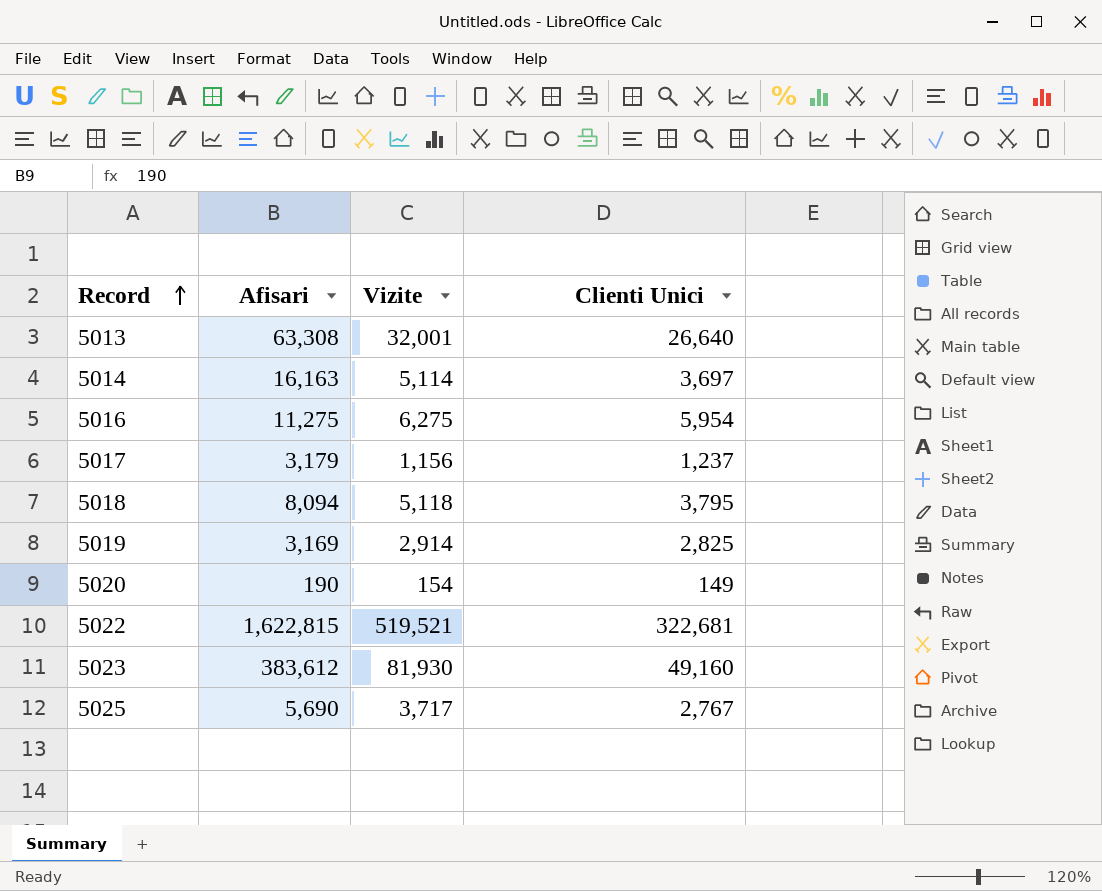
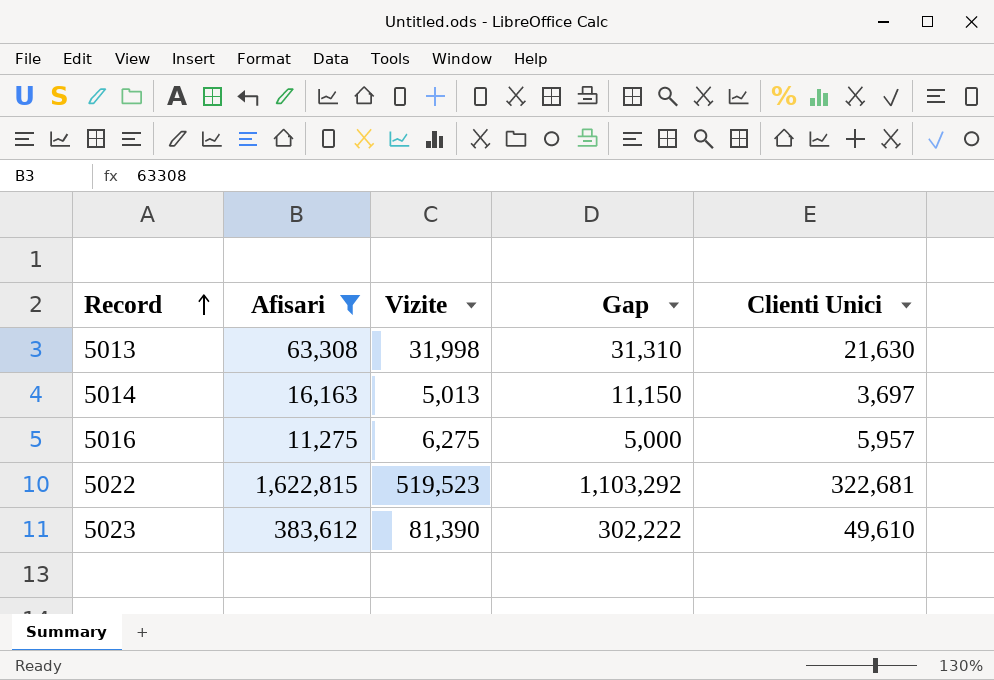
filter: none -> Afisari >= 11,275
column Gap | formula: none -> [Afisari] - [Vizite]
5013 | Vizite: 32,001 -> 31,998
5013 | Clienti Unici: 26,640 -> 21,630
5014 | Vizite: 5,114 -> 5,013
5016 | Clienti Unici: 5,954 -> 5,957
5022 | Vizite: 519,521 -> 519,523
5023 | Vizite: 81,930 -> 81,390
5023 | Clienti Unici: 49,160 -> 49,610

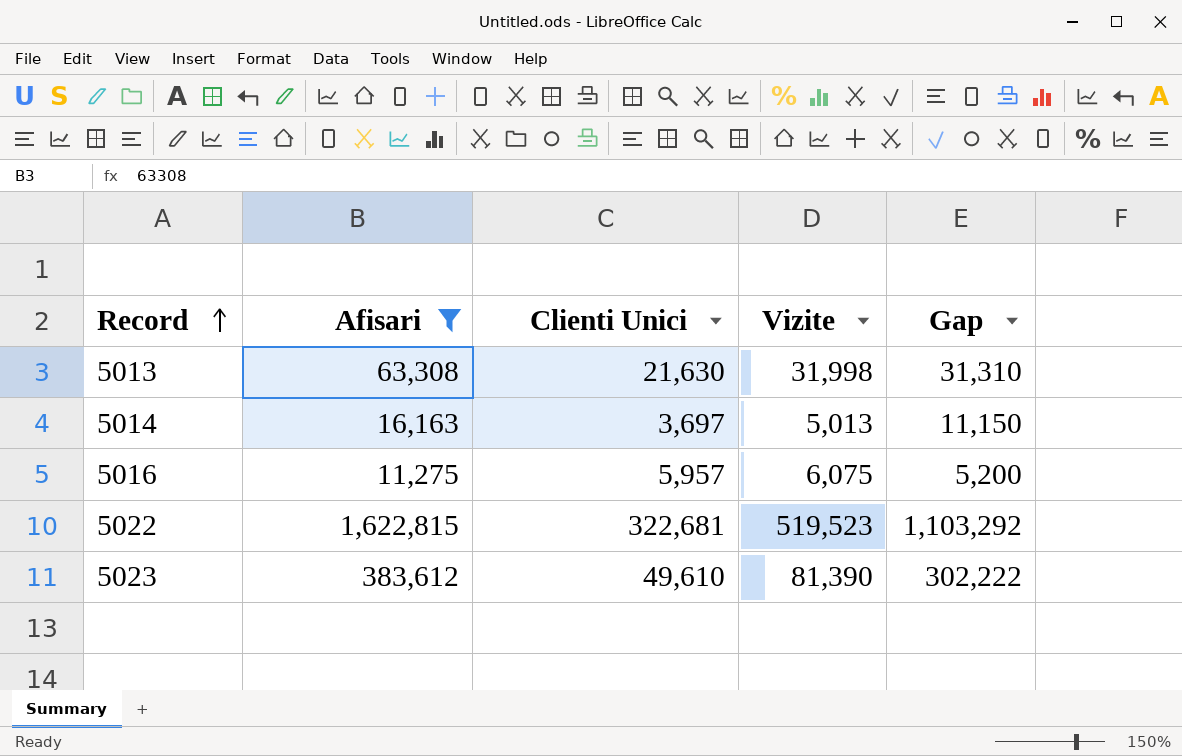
column Clienti Unici | position: 5 -> 3
5016 | Vizite: 6,275 -> 6,075
5016 | Gap: 5,000 -> 5,200

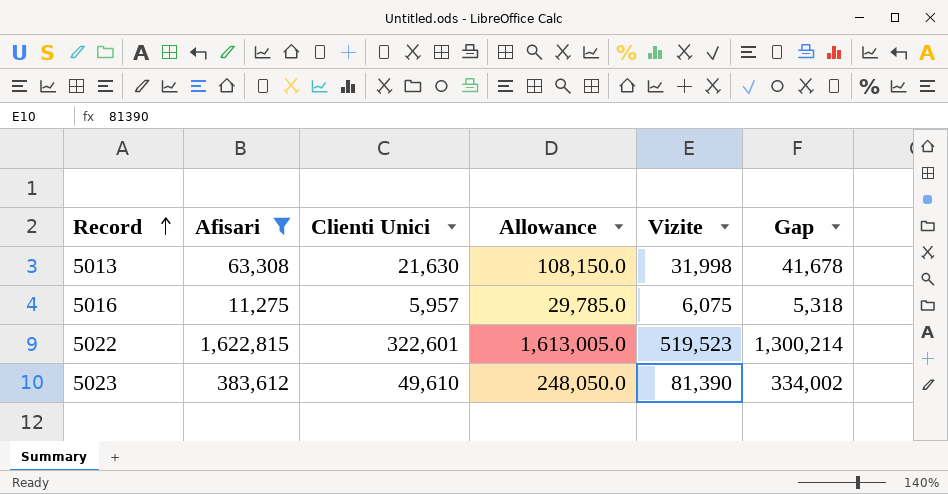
column Allowance | formula: none -> [Clienti Unici] * 5
column Gap | formula: [Afisari] - [Vizite] -> [Afisari] - [Clienti Unici]
row 5014: 16,163 | 3,697 | 5,013 | 11,150 -> none
5022 | Clienti Unici: 322,681 -> 322,601

